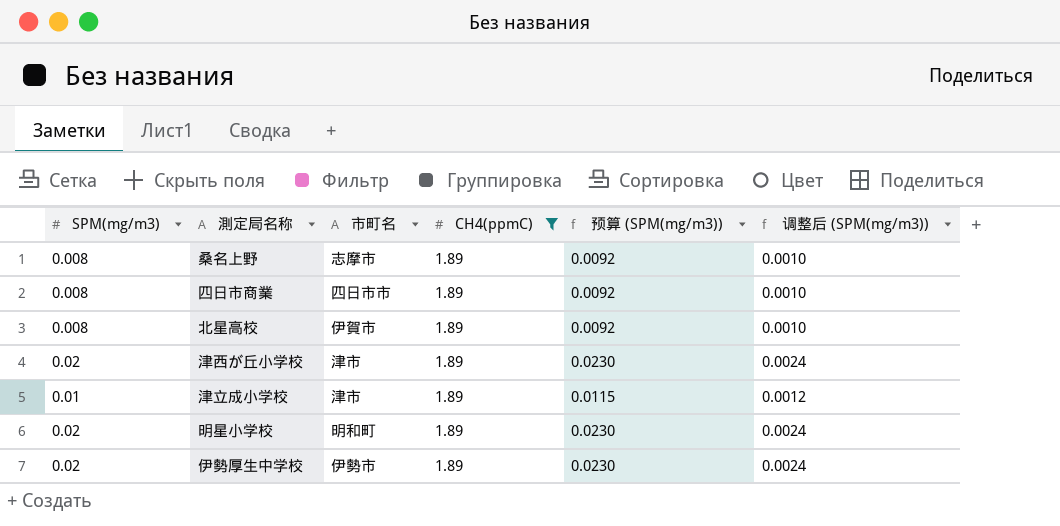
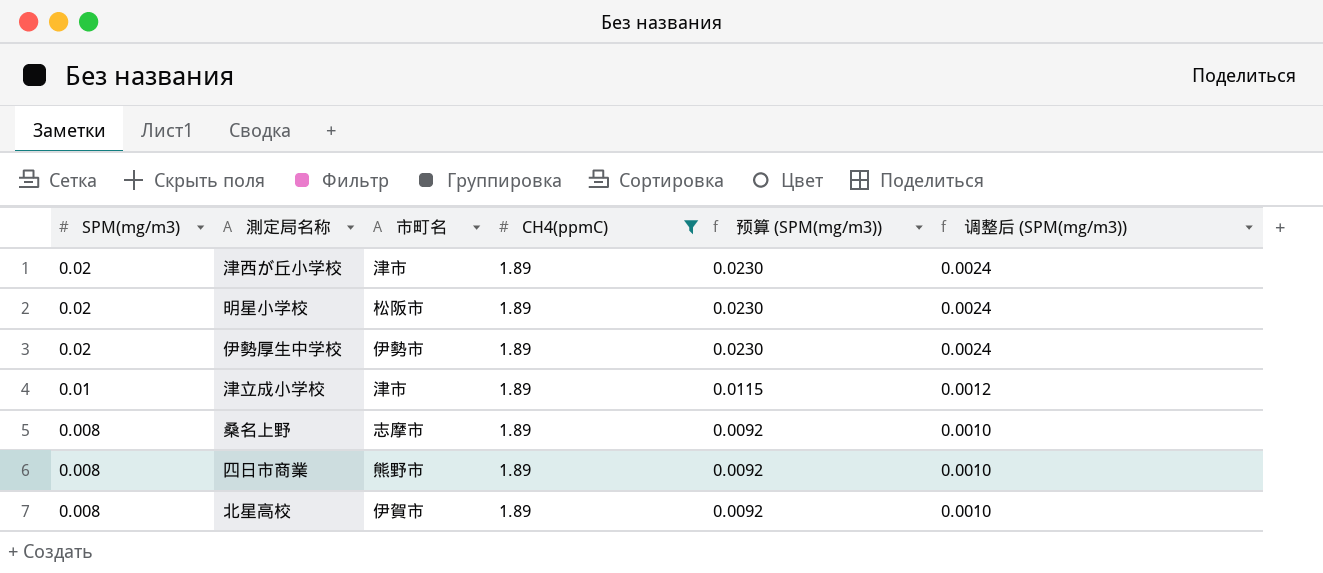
row order: none -> SPM(mg/m3) descending
明星小学校 | 市町名: 明和町 -> 松阪市
四日市商業 | 市町名: 四日市市 -> 熊野市

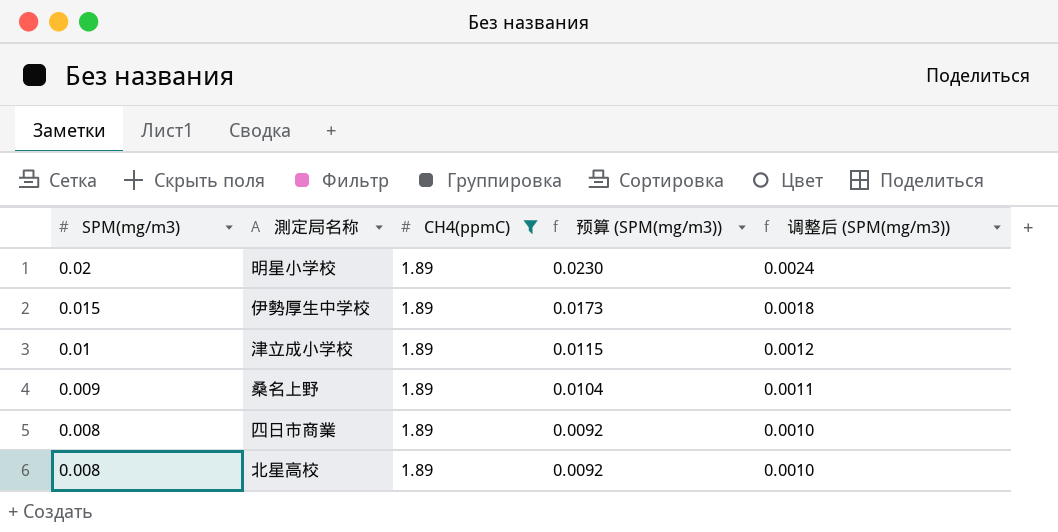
column 市町名 | position: 3 -> none
row 津西が丘小学校: 0.02 | 津市 | 1.89 | 0.0230 | 0.0024 -> none
伊勢厚生中学校 | SPM(mg/m3): 0.02 -> 0.015
伊勢厚生中学校 | 预算 (SPM(mg/m3)): 0.0230 -> 0.0173
伊勢厚生中学校 | 调整后 (SPM(mg/m3)): 0.0024 -> 0.0018
桑名上野 | SPM(mg/m3): 0.008 -> 0.009
桑名上野 | 预算 (SPM(mg/m3)): 0.0092 -> 0.0104
桑名上野 | 调整后 (SPM(mg/m3)): 0.0010 -> 0.0011

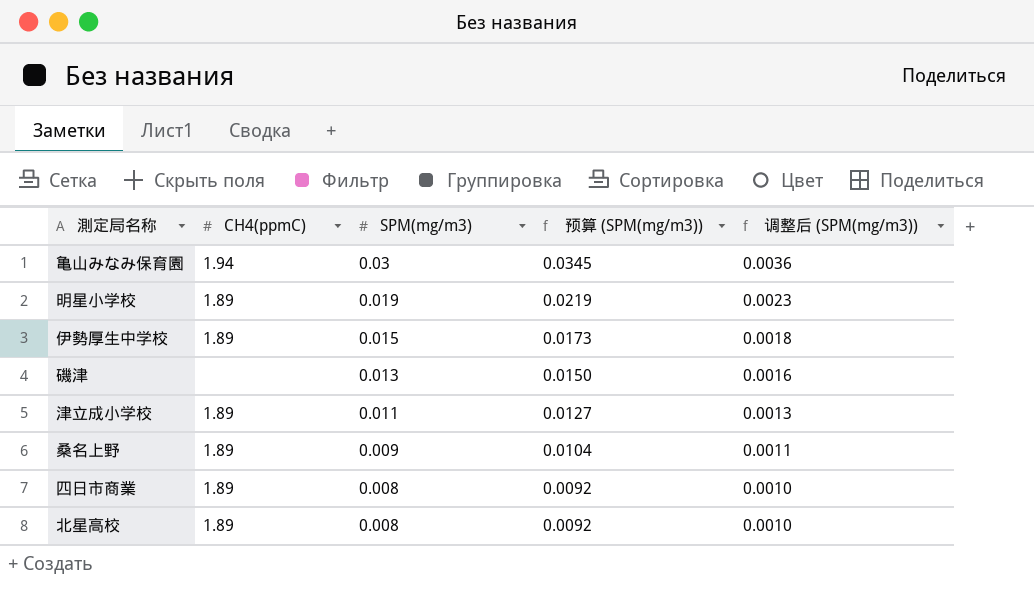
filter: CH4(ppmC) = 1.89 -> none
column SPM(mg/m3) | position: 1 -> 3
明星小学校 | SPM(mg/m3): 0.02 -> 0.019
明星小学校 | 预算 (SPM(mg/m3)): 0.0230 -> 0.0219
明星小学校 | 调整后 (SPM(mg/m3)): 0.0024 -> 0.0023
津立成小学校 | SPM(mg/m3): 0.01 -> 0.011
津立成小学校 | 预算 (SPM(mg/m3)): 0.0115 -> 0.0127
津立成小学校 | 调整后 (SPM(mg/m3)): 0.0012 -> 0.0013

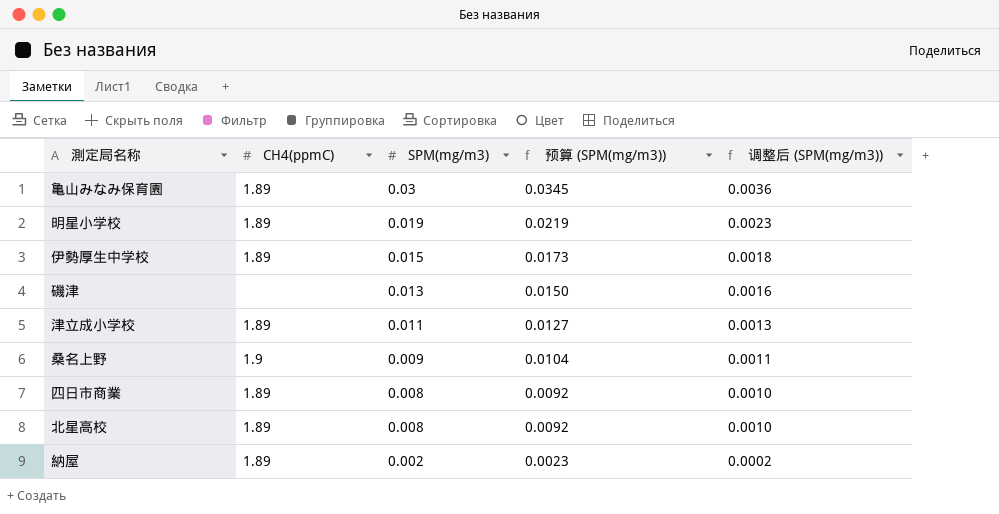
亀山みなみ保育園 | CH4(ppmC): 1.94 -> 1.89
桑名上野 | CH4(ppmC): 1.89 -> 1.9
row 納屋: none -> 1.89 | 0.002 | 0.0023 | 0.0002

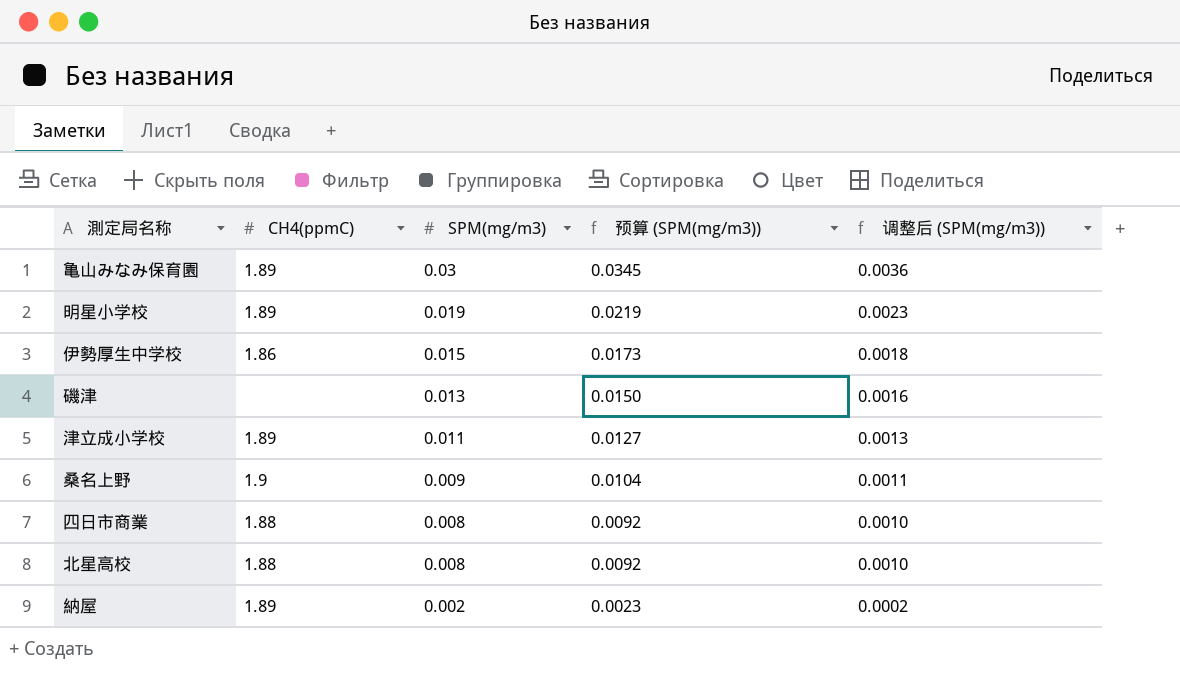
伊勢厚生中学校 | CH4(ppmC): 1.89 -> 1.86
四日市商業 | CH4(ppmC): 1.89 -> 1.88
北星高校 | CH4(ppmC): 1.89 -> 1.88

